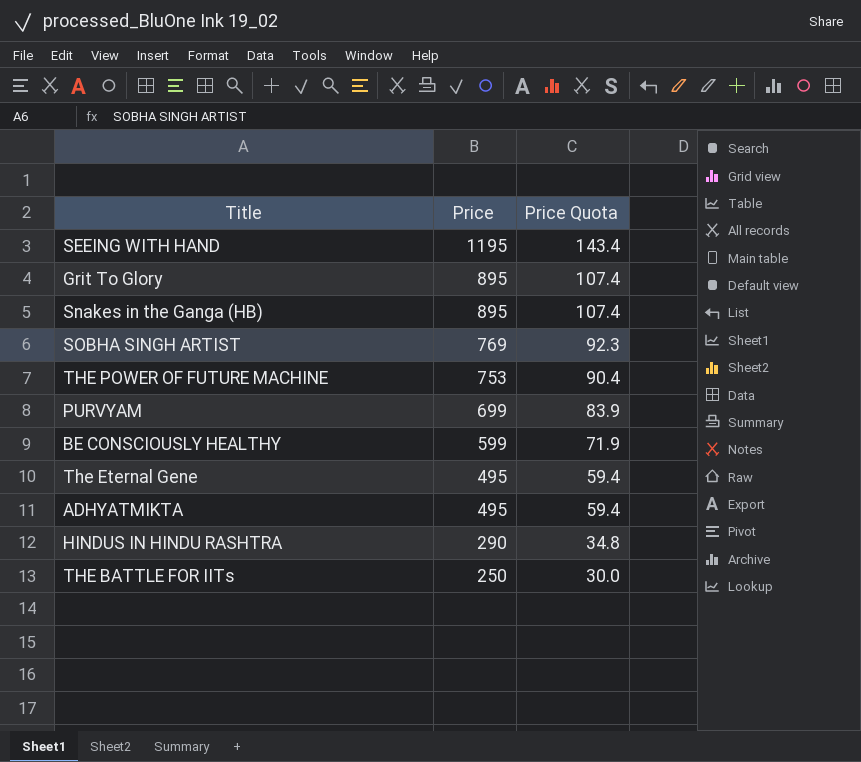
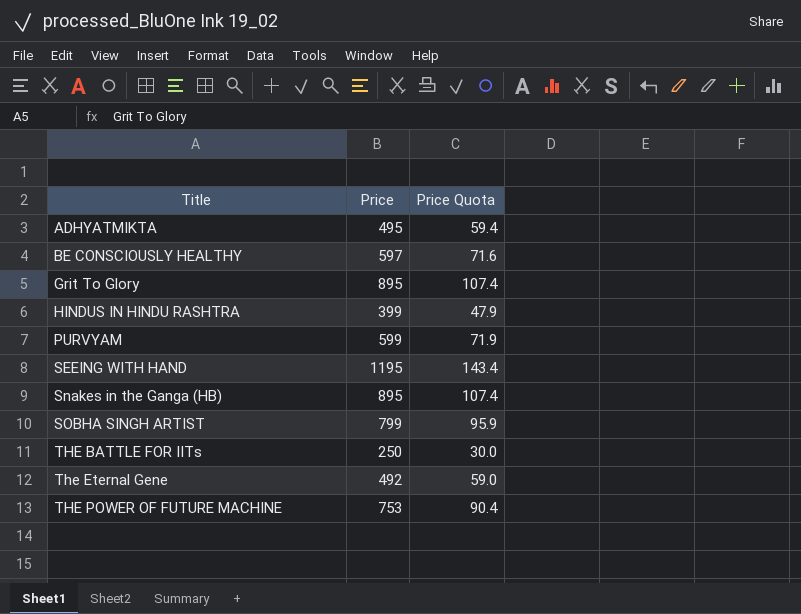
row order: Price descending -> Title ascending
BE CONSCIOUSLY HEALTHY | Price: 599 -> 597
BE CONSCIOUSLY HEALTHY | Price Quota: 71.9 -> 71.6
HINDUS IN HINDU RASHTRA | Price: 290 -> 399
HINDUS IN HINDU RASHTRA | Price Quota: 34.8 -> 47.9
PURVYAM | Price: 699 -> 599
PURVYAM | Price Quota: 83.9 -> 71.9
SOBHA SINGH ARTIST | Price: 769 -> 799
SOBHA SINGH ARTIST | Price Quota: 92.3 -> 95.9
The Eternal Gene | Price: 495 -> 492
The Eternal Gene | Price Quota: 59.4 -> 59.0

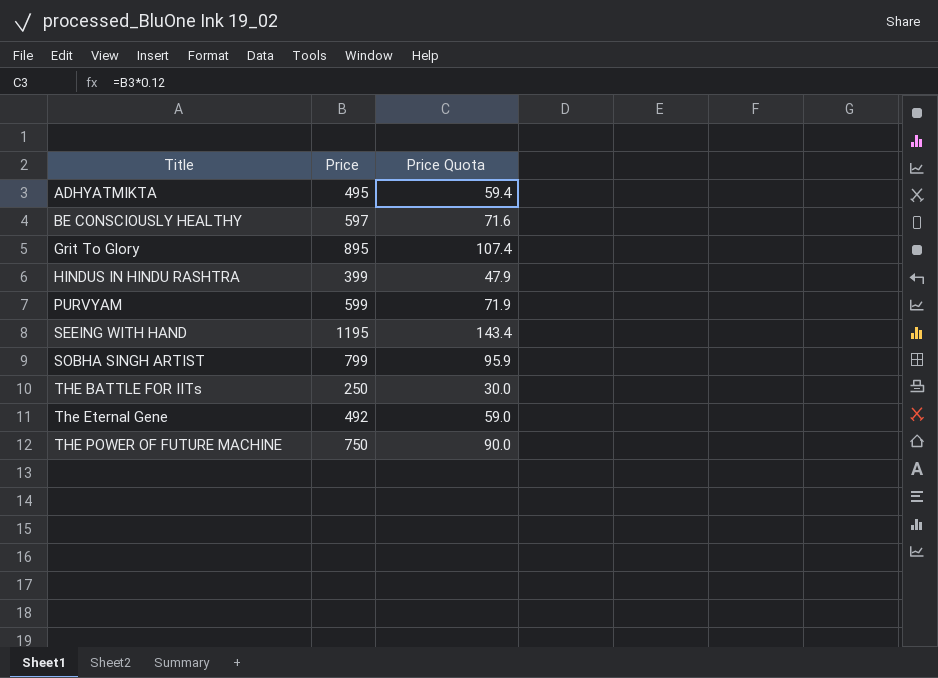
row Snakes in the Ganga (HB): 895 | 107.4 -> none
THE POWER OF FUTURE MACHINE | Price: 753 -> 750
THE POWER OF FUTURE MACHINE | Price Quota: 90.4 -> 90.0

